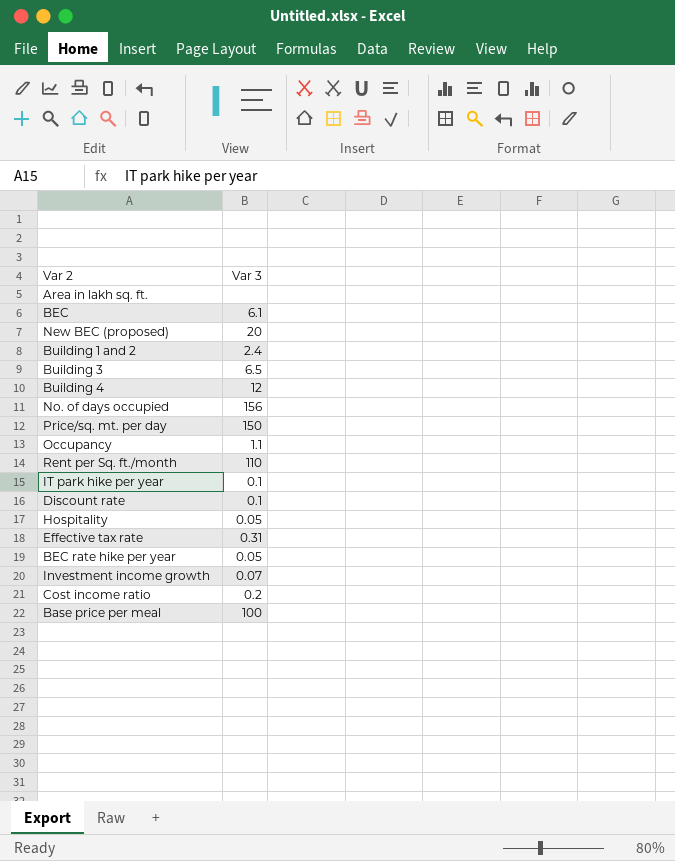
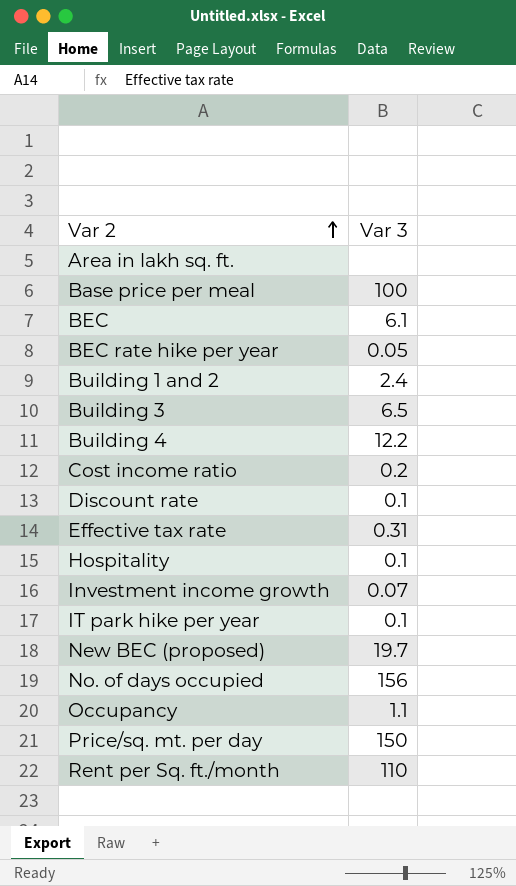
row order: none -> Var 2 ascending
Building 4 | Var 3: 12 -> 12.2
Hospitality | Var 3: 0.05 -> 0.1
New BEC (proposed) | Var 3: 20 -> 19.7

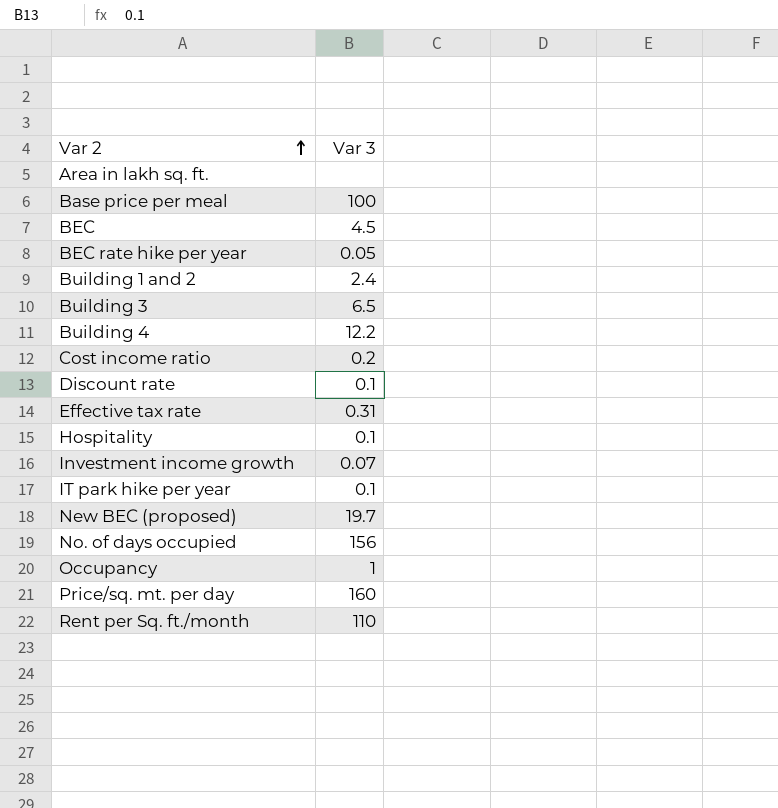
BEC | Var 3: 6.1 -> 4.5
Occupancy | Var 3: 1.1 -> 1
Price/sq. mt. per day | Var 3: 150 -> 160

